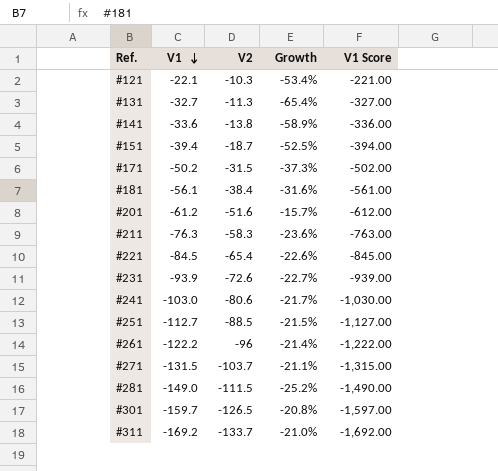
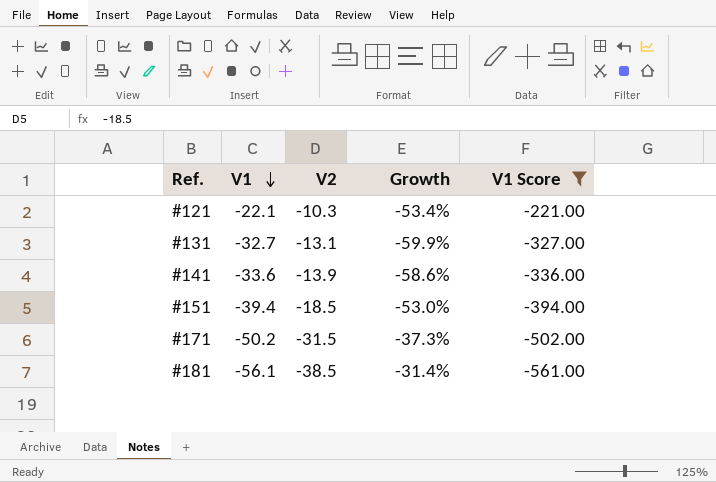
filter: none -> V1 Score >= -561.00
#131 | V2: -11.3 -> -13.1
#131 | Growth: -65.4% -> -59.9%
#141 | V2: -13.8 -> -13.9
#141 | Growth: -58.9% -> -58.6%
#151 | V2: -18.7 -> -18.5
#151 | Growth: -52.5% -> -53.0%
#181 | V2: -38.4 -> -38.5
#181 | Growth: -31.6% -> -31.4%

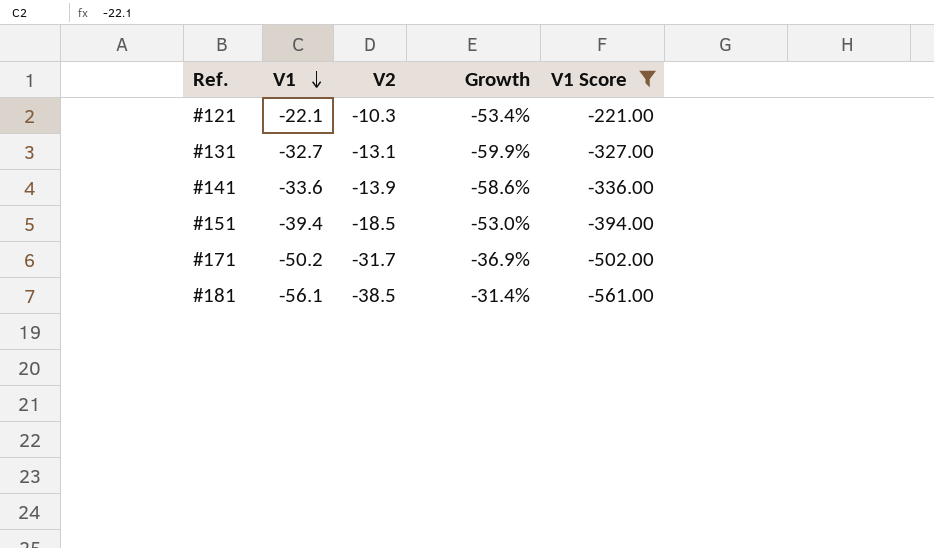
#171 | V2: -31.5 -> -31.7
#171 | Growth: -37.3% -> -36.9%

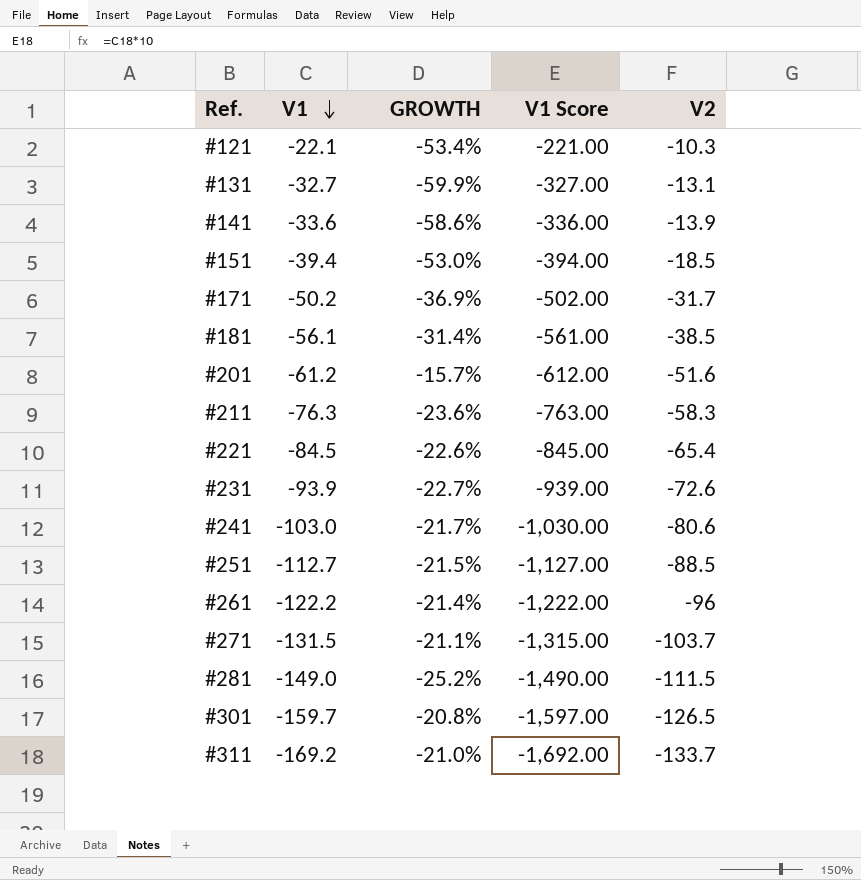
filter: V1 Score >= -561.00 -> none
column name: Growth -> GROWTH
column V2 | position: 3 -> 5

